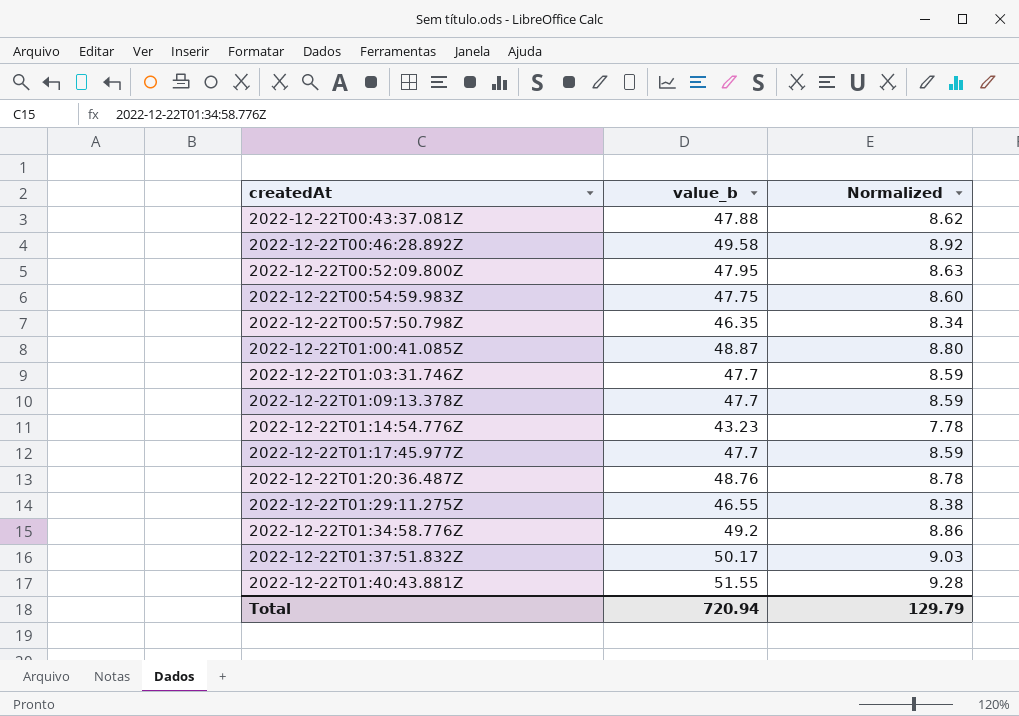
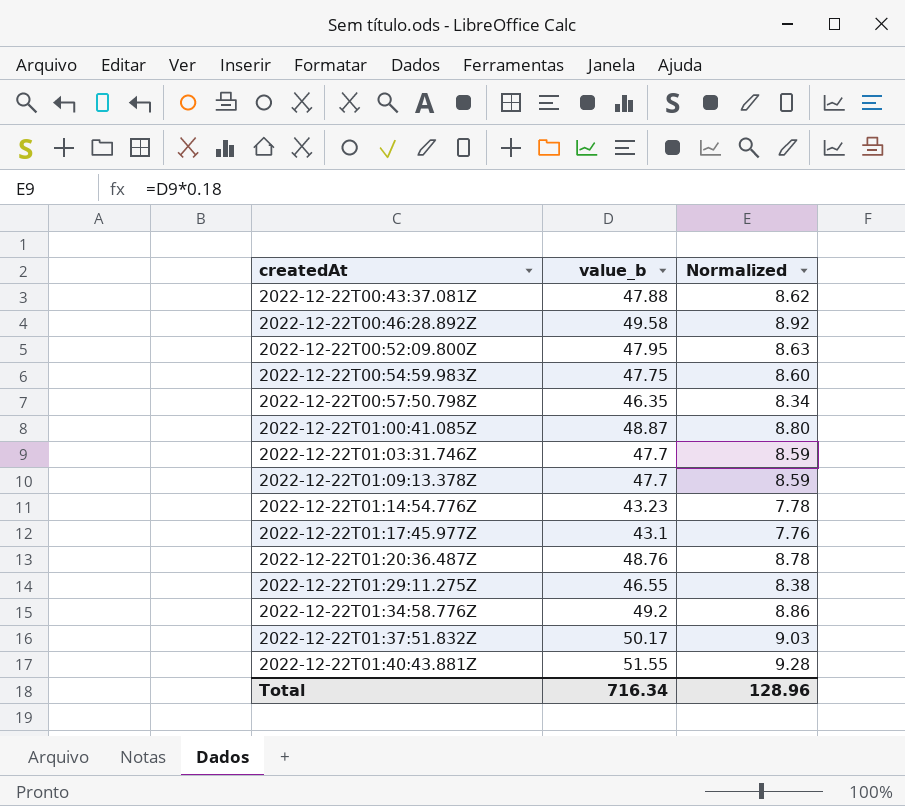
2022-12-22T01:17:45.977Z | value_b: 47.7 -> 43.1
2022-12-22T01:17:45.977Z | Normalized: 8.59 -> 7.76
Total | value_b: 720.94 -> 716.34
Total | Normalized: 129.79 -> 128.96

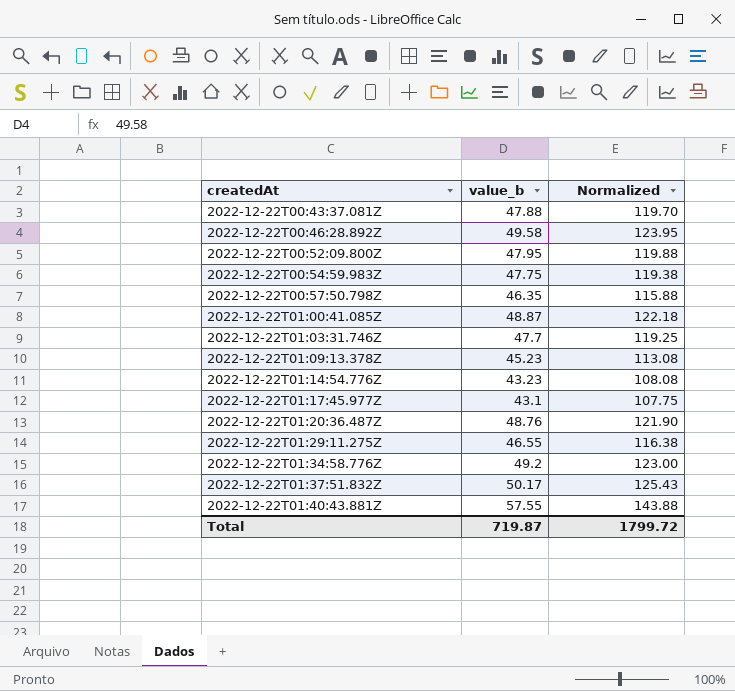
column Normalized | formula: [value_b] * 0.18 -> [value_b] * 2.5
2022-12-22T01:09:13.378Z | value_b: 47.7 -> 45.23
2022-12-22T01:40:43.881Z | value_b: 51.55 -> 57.55
Total | value_b: 716.34 -> 719.87
Total | Normalized: 128.96 -> 1799.72

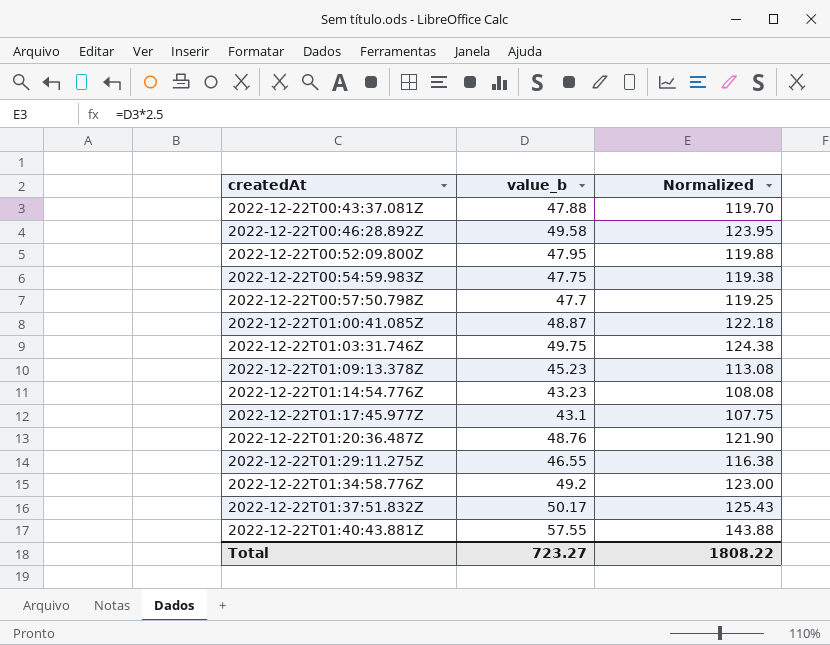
2022-12-22T00:57:50.798Z | value_b: 46.35 -> 47.7
2022-12-22T00:57:50.798Z | Normalized: 115.88 -> 119.25
2022-12-22T01:03:31.746Z | value_b: 47.7 -> 49.75
2022-12-22T01:03:31.746Z | Normalized: 119.25 -> 124.38
Total | value_b: 719.87 -> 723.27
Total | Normalized: 1799.72 -> 1808.22

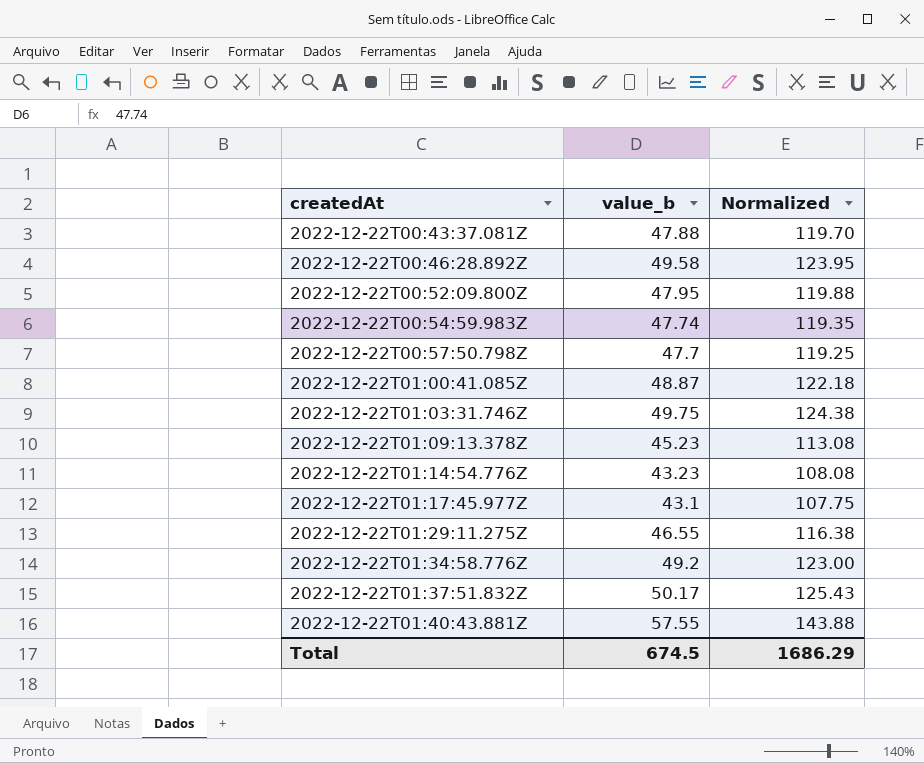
row 2022-12-22T01:20:36.487Z: 48.76 | 121.90 -> none
2022-12-22T00:54:59.983Z | value_b: 47.75 -> 47.74
2022-12-22T00:54:59.983Z | Normalized: 119.38 -> 119.35
Total | value_b: 723.27 -> 674.5
Total | Normalized: 1808.22 -> 1686.29

